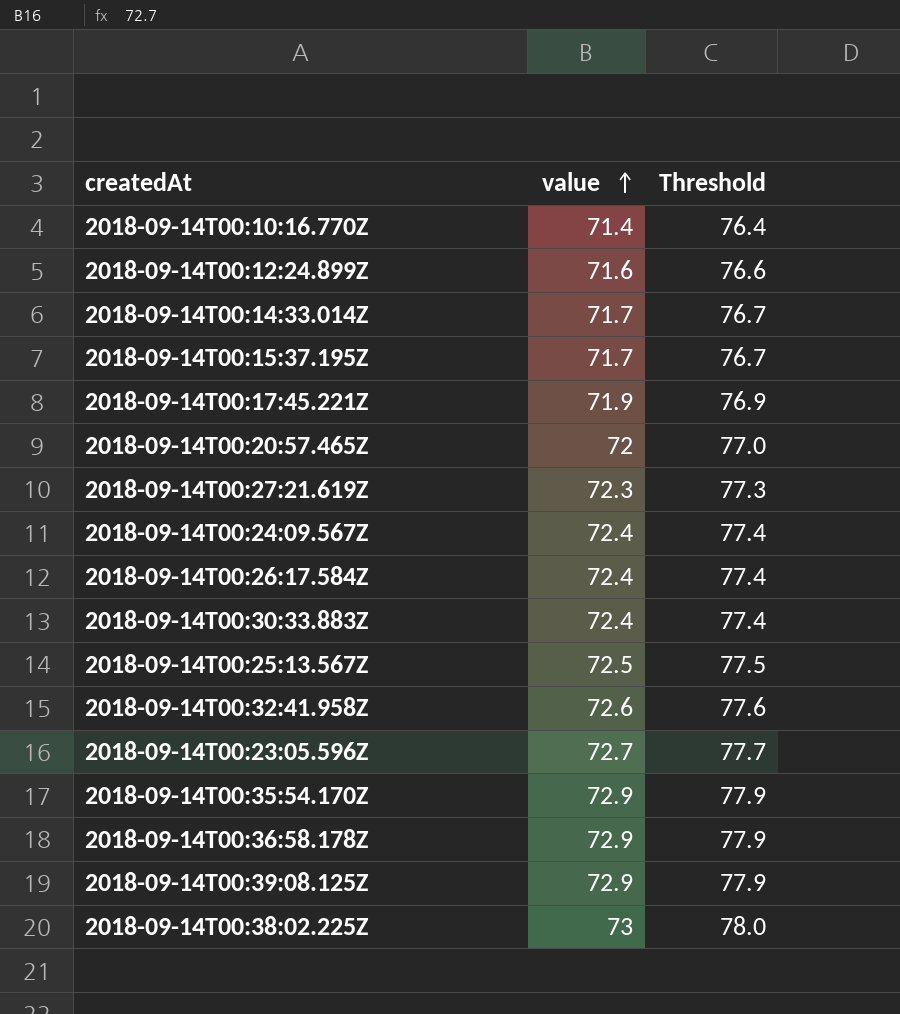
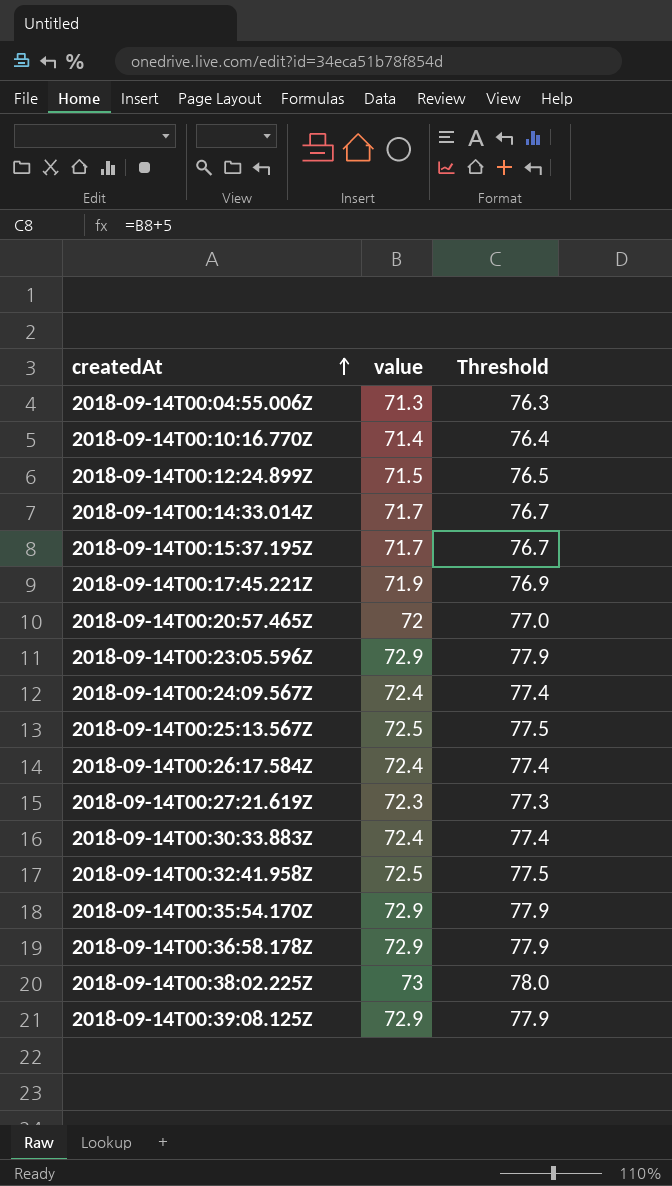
row order: value ascending -> createdAt ascending
row 2018-09-14T00:04:55.006Z: none -> 71.3 | 76.3
2018-09-14T00:12:24.899Z | value: 71.6 -> 71.5
2018-09-14T00:12:24.899Z | Threshold: 76.6 -> 76.5
2018-09-14T00:23:05.596Z | value: 72.7 -> 72.9
2018-09-14T00:23:05.596Z | Threshold: 77.7 -> 77.9
2018-09-14T00:32:41.958Z | value: 72.6 -> 72.5
2018-09-14T00:32:41.958Z | Threshold: 77.6 -> 77.5

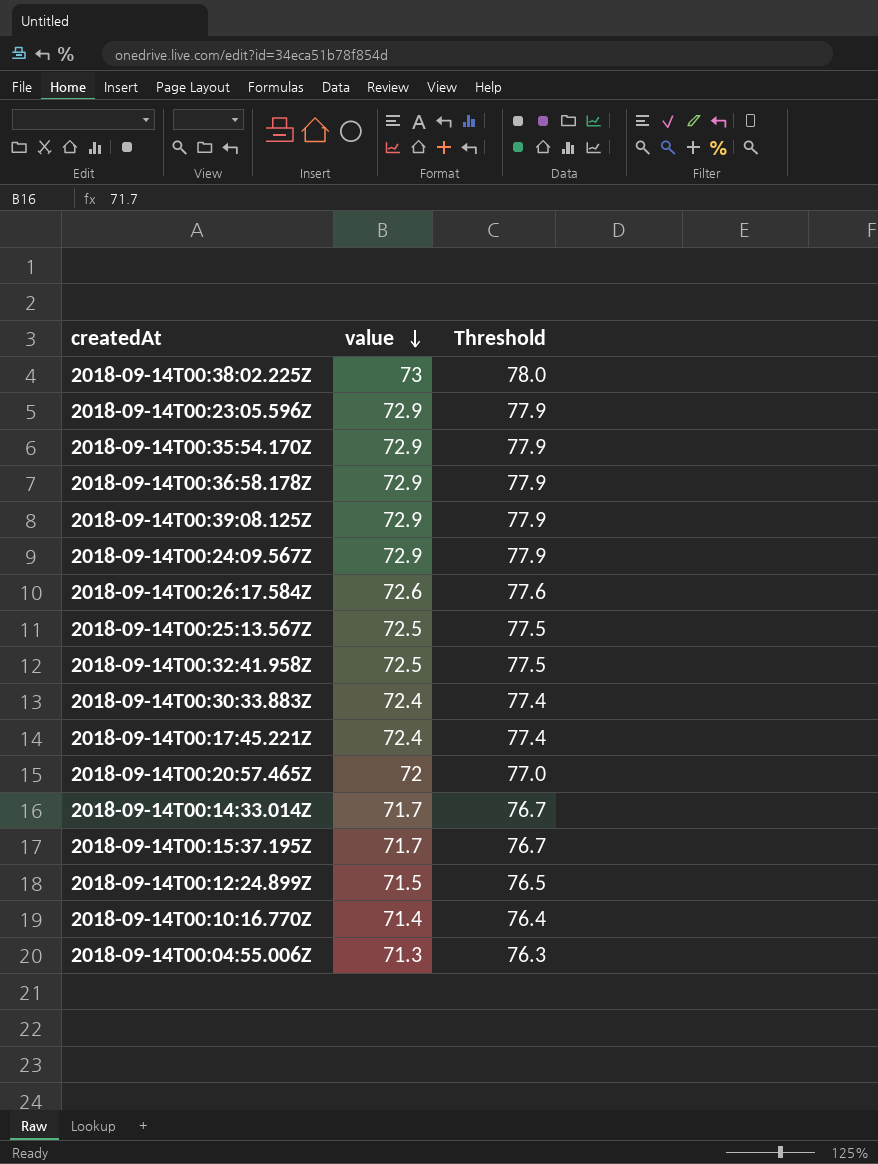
row order: createdAt ascending -> value descending
row 2018-09-14T00:27:21.619Z: 72.3 | 77.3 -> none
2018-09-14T00:24:09.567Z | value: 72.4 -> 72.9
2018-09-14T00:24:09.567Z | Threshold: 77.4 -> 77.9
2018-09-14T00:26:17.584Z | value: 72.4 -> 72.6
2018-09-14T00:26:17.584Z | Threshold: 77.4 -> 77.6
2018-09-14T00:17:45.221Z | value: 71.9 -> 72.4
2018-09-14T00:17:45.221Z | Threshold: 76.9 -> 77.4

